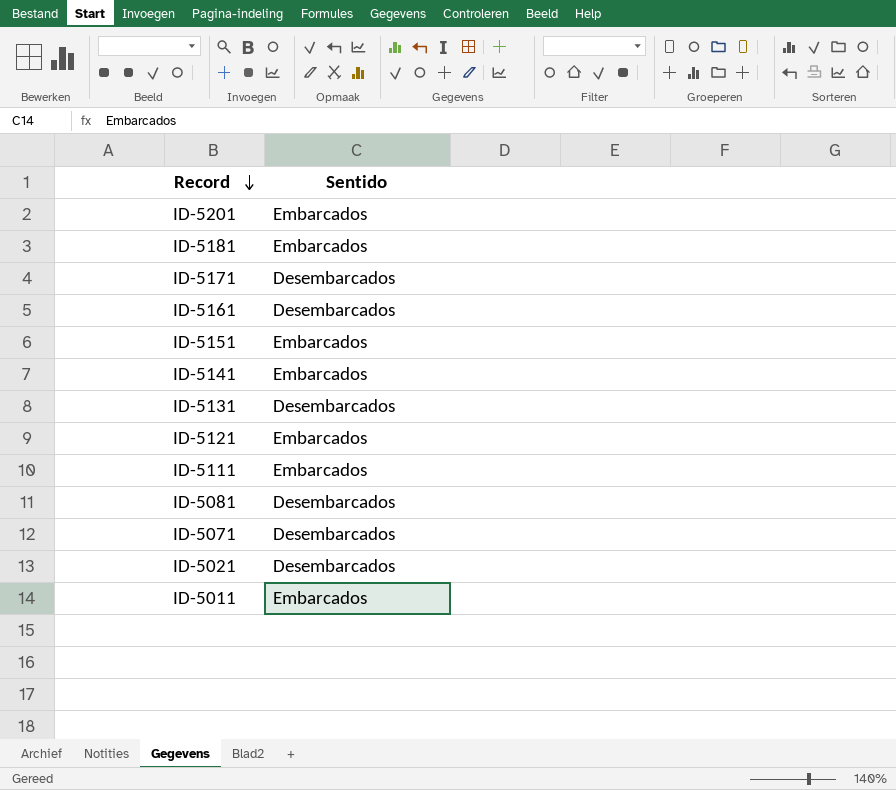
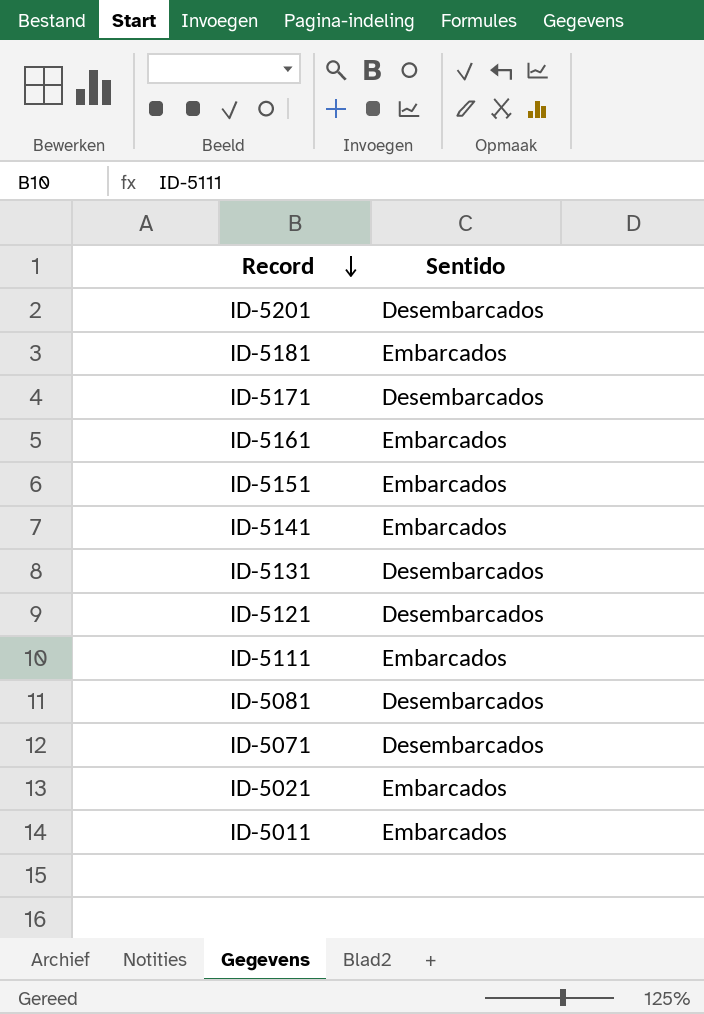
ID-5201 | Sentido: Embarcados -> Desembarcados
ID-5161 | Sentido: Desembarcados -> Embarcados
ID-5121 | Sentido: Embarcados -> Desembarcados
ID-5021 | Sentido: Desembarcados -> Embarcados

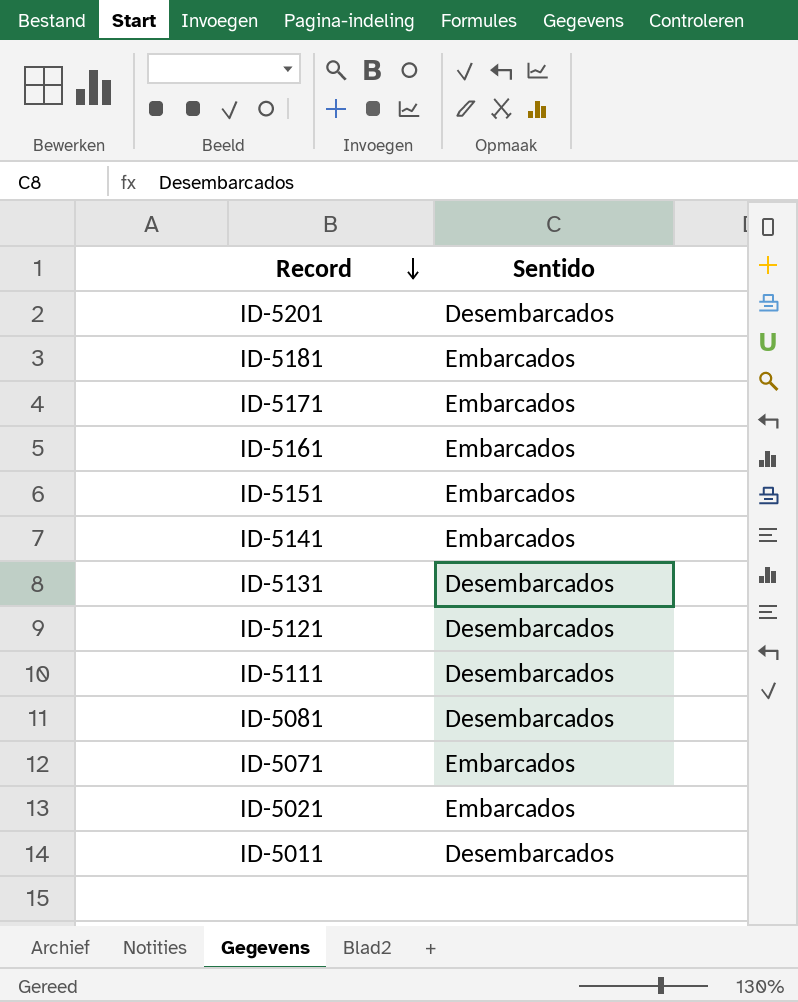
ID-5171 | Sentido: Desembarcados -> Embarcados
ID-5111 | Sentido: Embarcados -> Desembarcados
ID-5071 | Sentido: Desembarcados -> Embarcados
ID-5011 | Sentido: Embarcados -> Desembarcados

